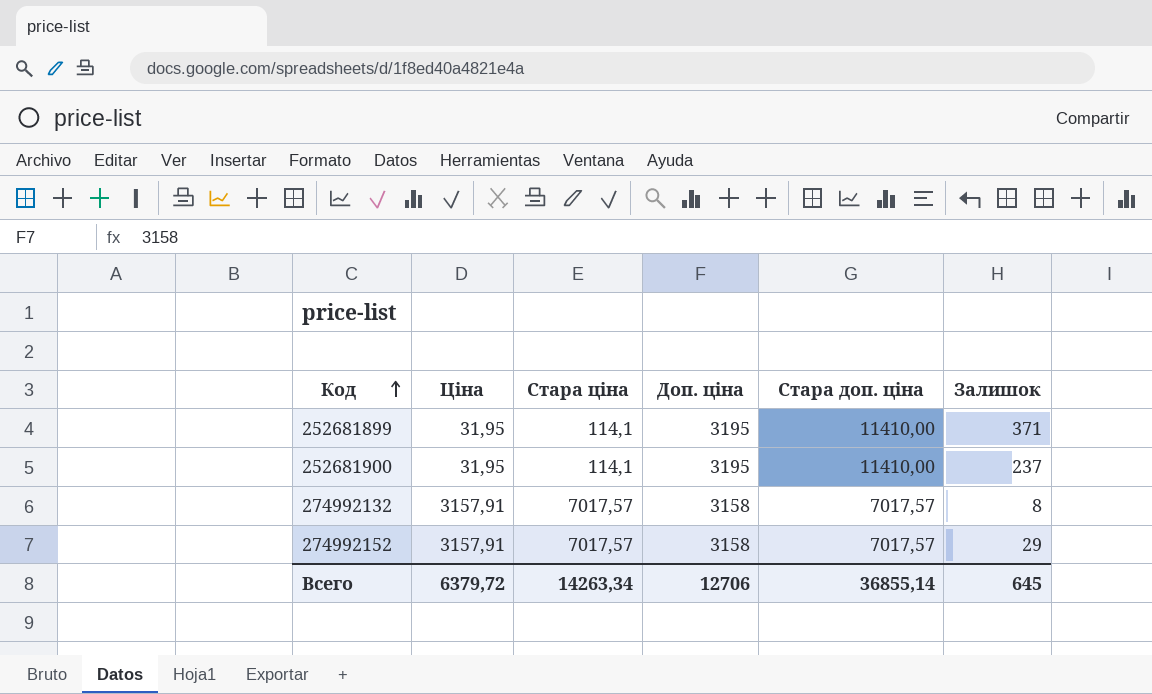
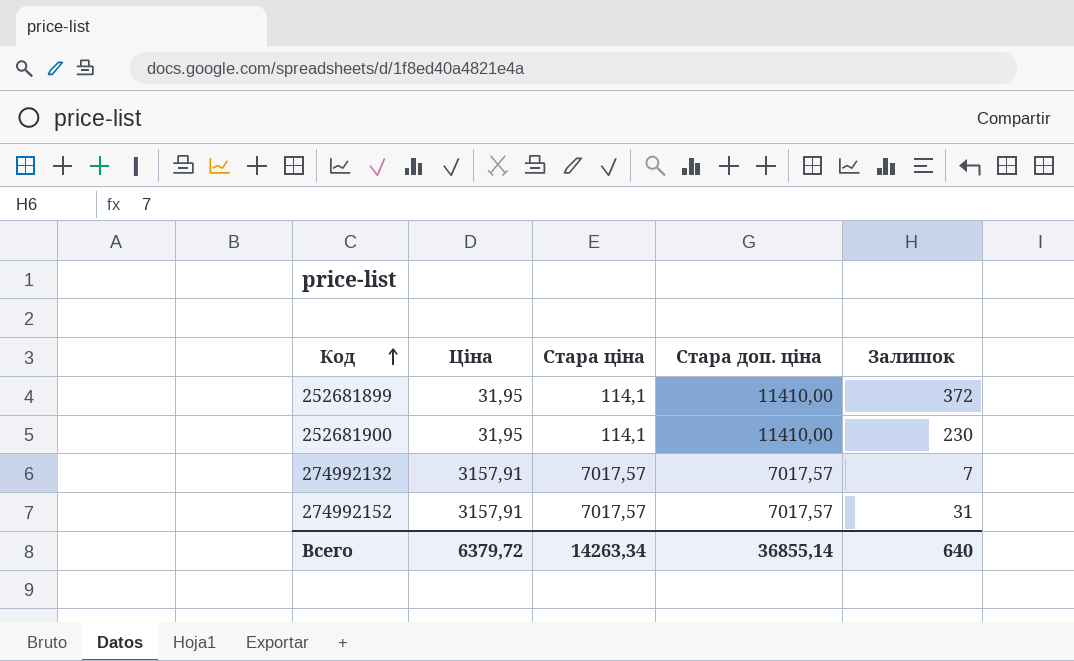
column Доп. ціна | position: 4 -> none
252681899 | Залишок: 371 -> 372
252681900 | Залишок: 237 -> 230
274992132 | Залишок: 8 -> 7
274992152 | Залишок: 29 -> 31
Всего | Залишок: 645 -> 640

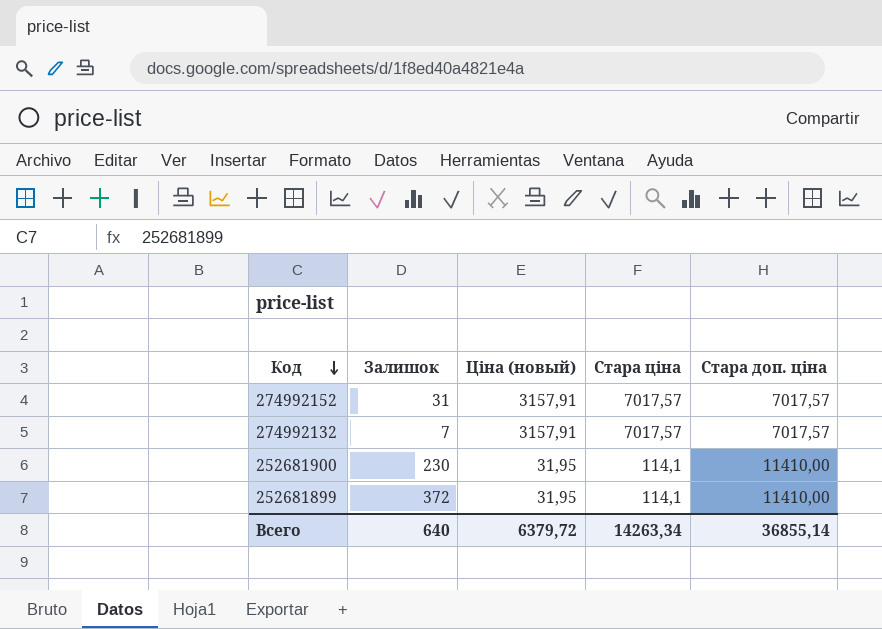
row order: Код ascending -> Код descending
column Залишок | position: 5 -> 2
column name: Ціна -> Ціна (новый)

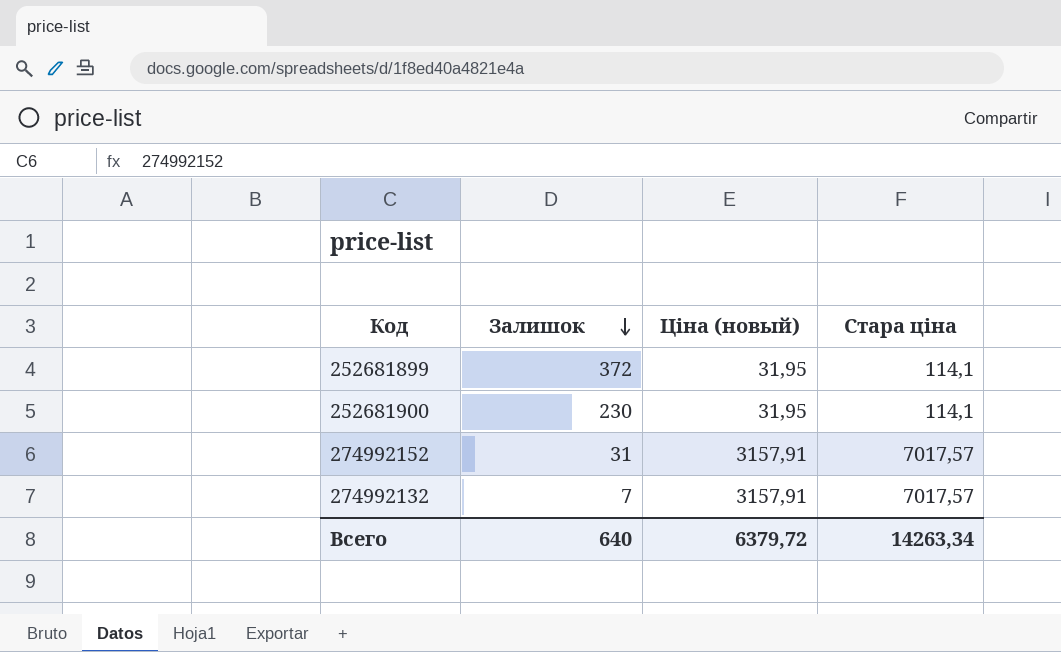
row order: Код descending -> Залишок descending
column Стара доп. ціна | position: 5 -> none

